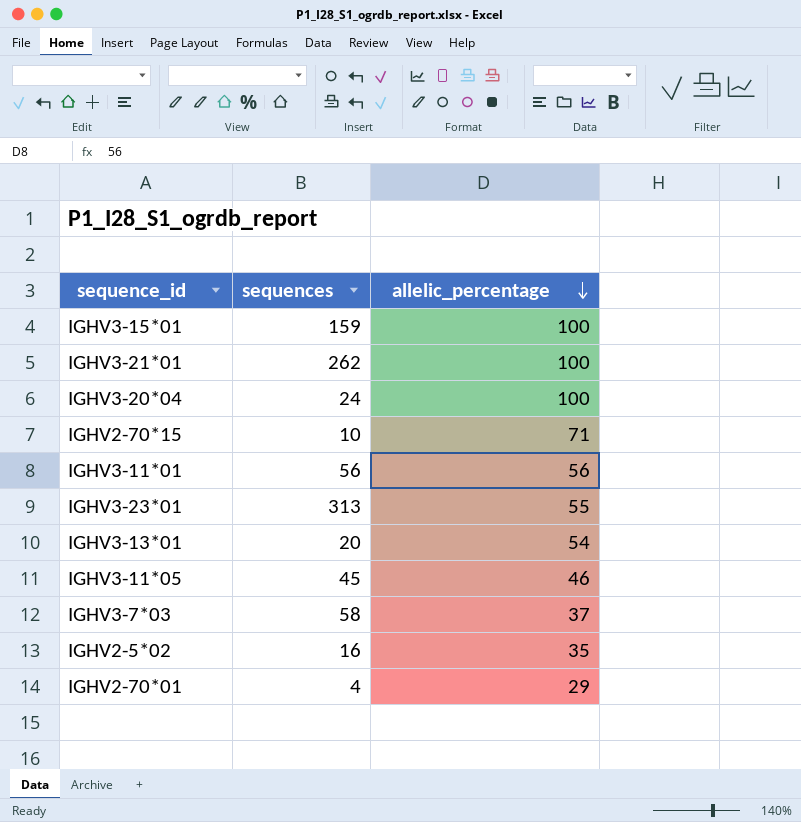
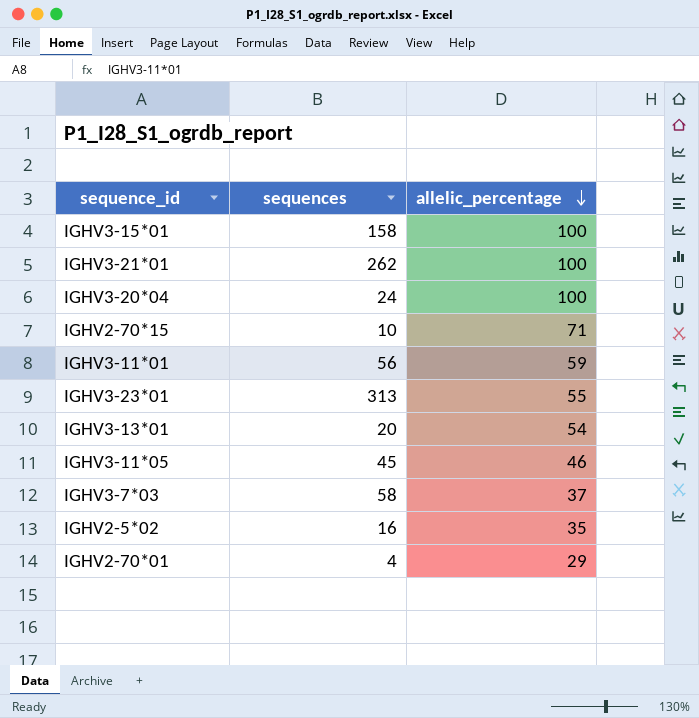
IGHV3-15*01 | sequences: 159 -> 158
IGHV3-11*01 | allelic_percentage: 56 -> 59

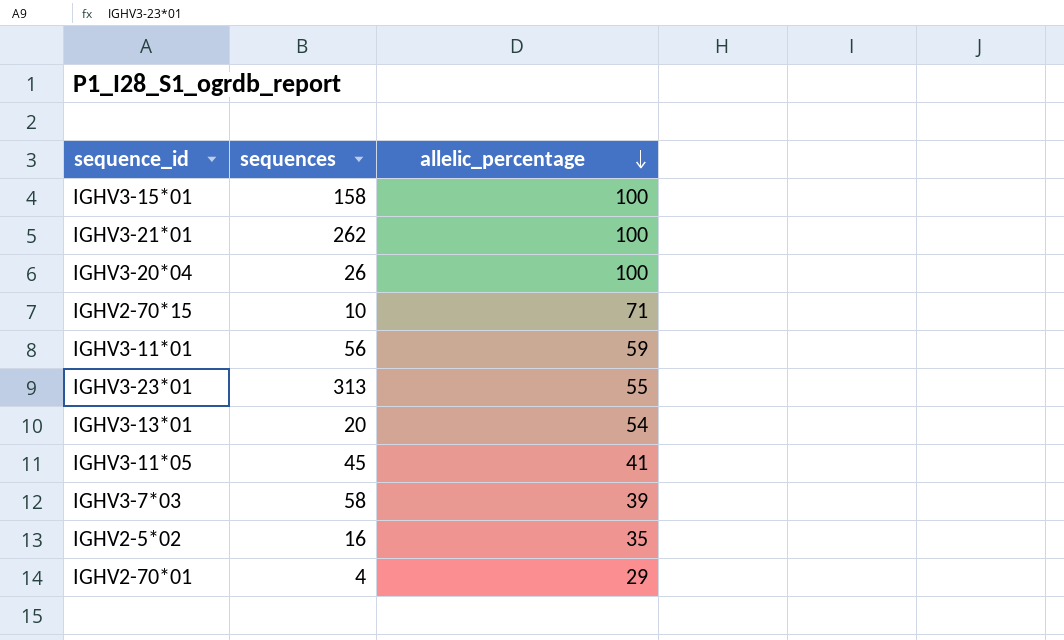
IGHV3-20*04 | sequences: 24 -> 26
IGHV3-11*05 | allelic_percentage: 46 -> 41
IGHV3-7*03 | allelic_percentage: 37 -> 39

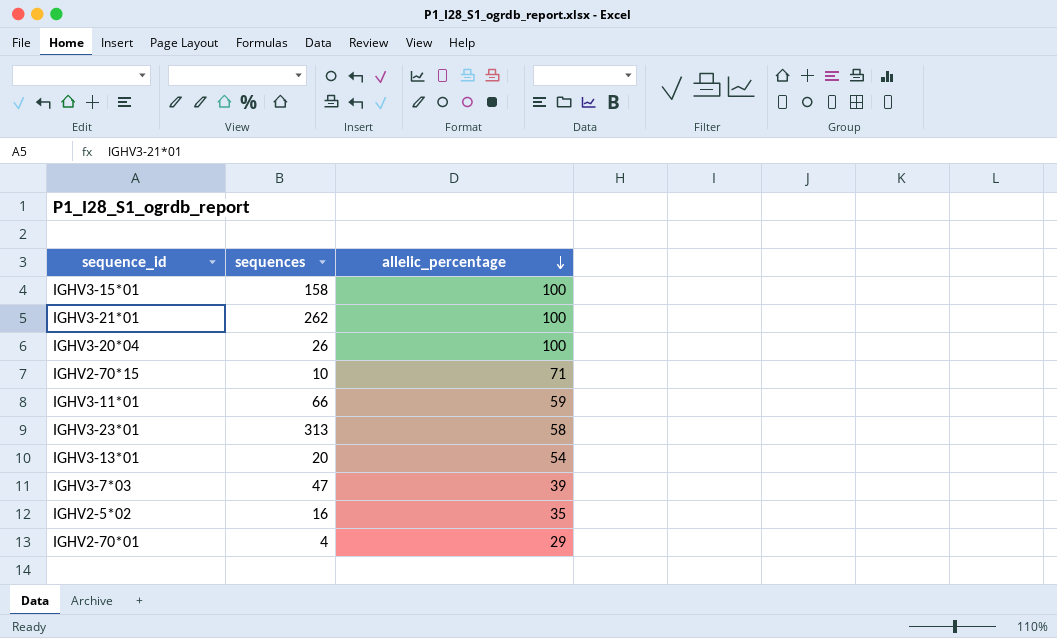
row IGHV3-11*05: 45 | 41 -> none
IGHV3-11*01 | sequences: 56 -> 66
IGHV3-23*01 | allelic_percentage: 55 -> 58
IGHV3-7*03 | sequences: 58 -> 47

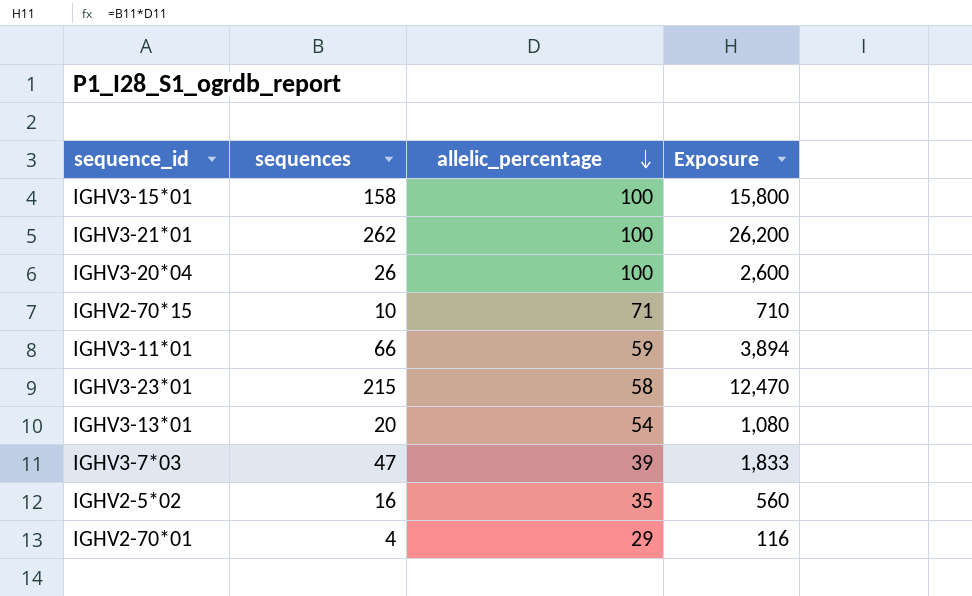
column Exposure | formula: none -> [sequences] * [allelic_percentage]
IGHV3-23*01 | sequences: 313 -> 215

